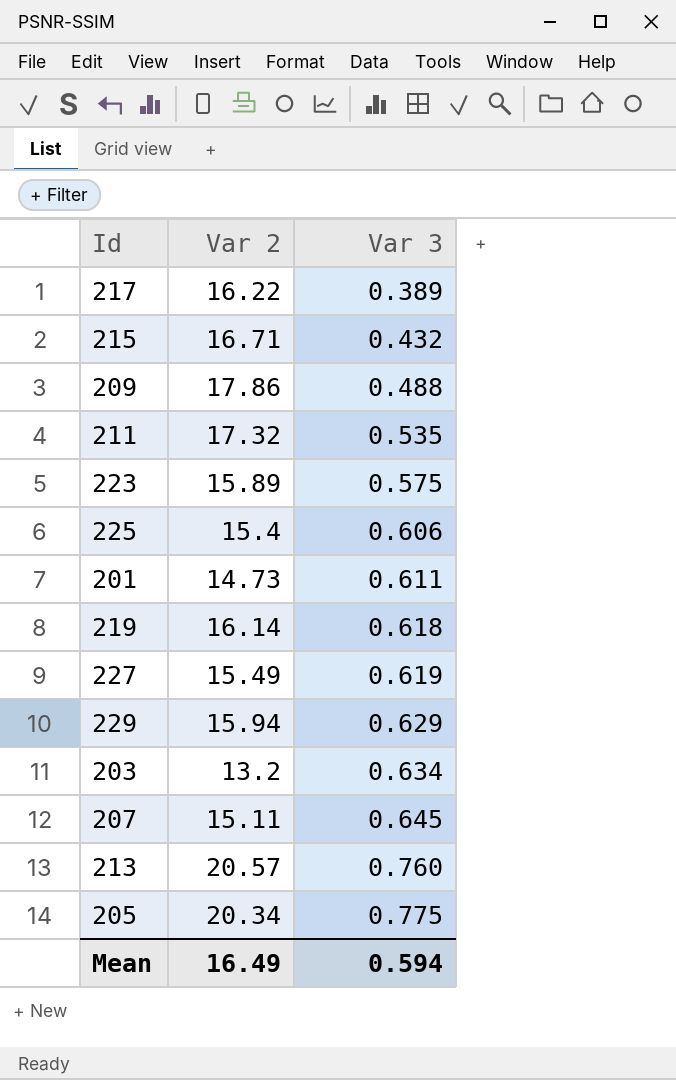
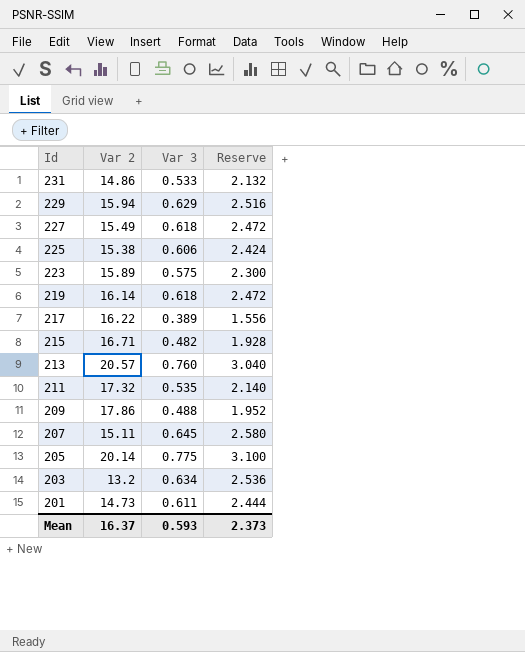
row order: Var 3 ascending -> Id descending
column Reserve | formula: none -> [Var 3] * 4
row 231: none -> 14.86 | 0.533 | 2.132
227 | Var 3: 0.619 -> 0.618
225 | Var 2: 15.4 -> 15.38
215 | Var 3: 0.432 -> 0.482
205 | Var 2: 20.34 -> 20.14
Mean | Var 2: 16.49 -> 16.37
Mean | Var 3: 0.594 -> 0.593

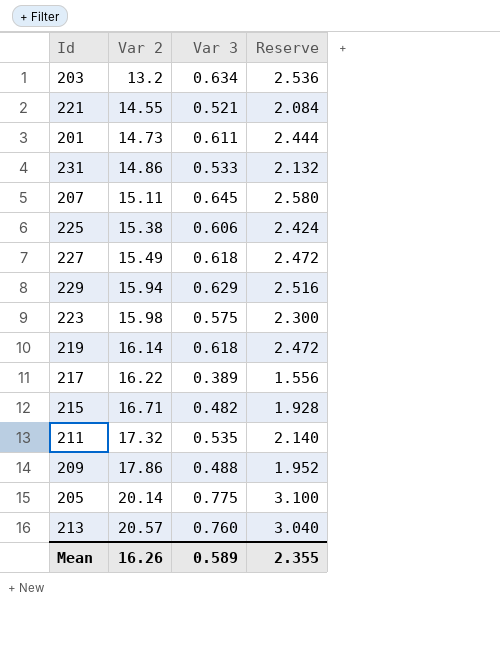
row order: Id descending -> Var 2 ascending
row 221: none -> 14.55 | 0.521 | 2.084
223 | Var 2: 15.89 -> 15.98
Mean | Var 2: 16.37 -> 16.26
Mean | Var 3: 0.593 -> 0.589
Mean | Reserve: 2.373 -> 2.355

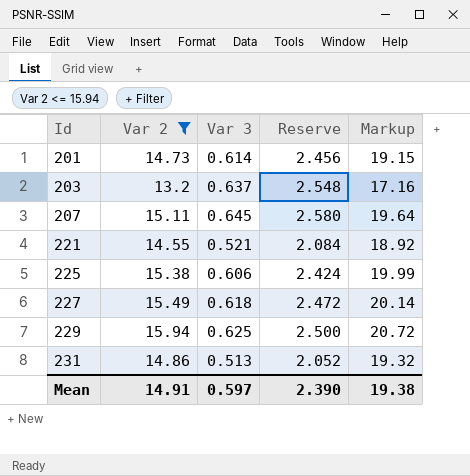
filter: none -> Var 2 <= 15.94
row order: Var 2 ascending -> Id ascending
column Markup | formula: none -> [Var 2] * 1.3
201 | Var 3: 0.611 -> 0.614
201 | Reserve: 2.444 -> 2.456
203 | Var 3: 0.634 -> 0.637
203 | Reserve: 2.536 -> 2.548
229 | Var 3: 0.629 -> 0.625
229 | Reserve: 2.516 -> 2.500
231 | Var 3: 0.533 -> 0.513
231 | Reserve: 2.132 -> 2.052
Mean | Var 2: 16.26 -> 14.91
Mean | Var 3: 0.589 -> 0.597
Mean | Reserve: 2.355 -> 2.390

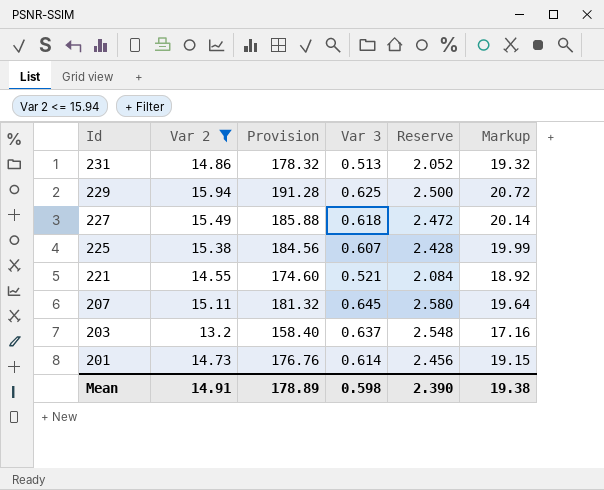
row order: Id ascending -> Id descending
column Provision | formula: none -> [Var 2] * 12
225 | Var 3: 0.606 -> 0.607
225 | Reserve: 2.424 -> 2.428
Mean | Var 3: 0.597 -> 0.598

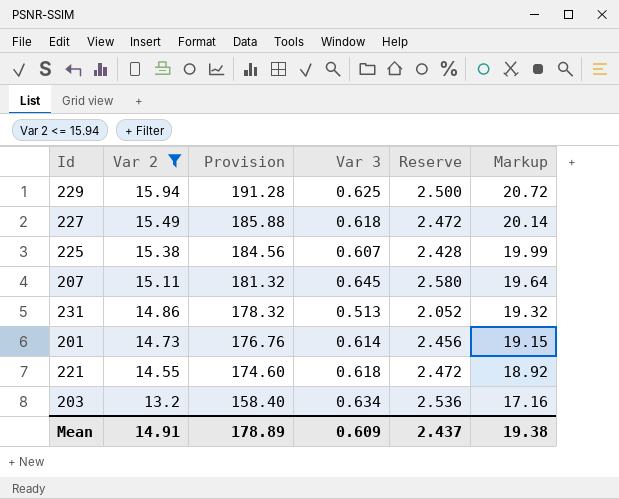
row order: Id descending -> Var 2 descending
221 | Var 3: 0.521 -> 0.618
221 | Reserve: 2.084 -> 2.472
203 | Var 3: 0.637 -> 0.634
203 | Reserve: 2.548 -> 2.536
Mean | Var 3: 0.598 -> 0.609
Mean | Reserve: 2.390 -> 2.437

